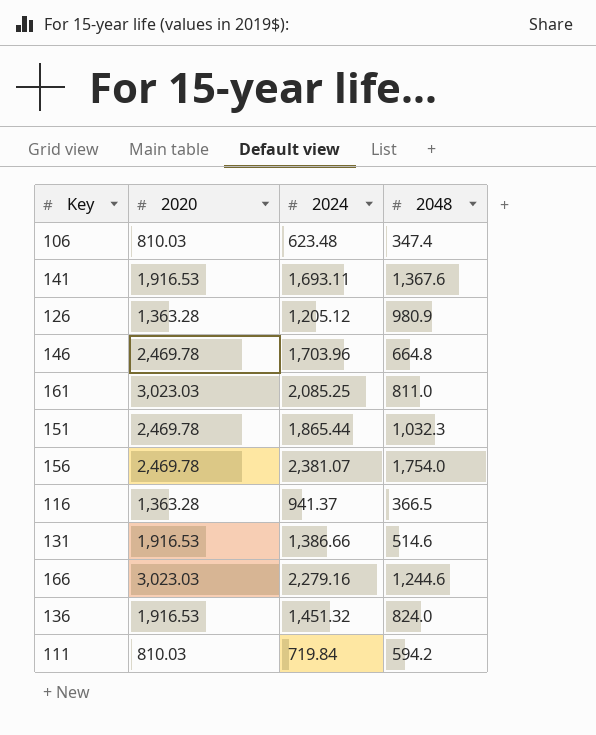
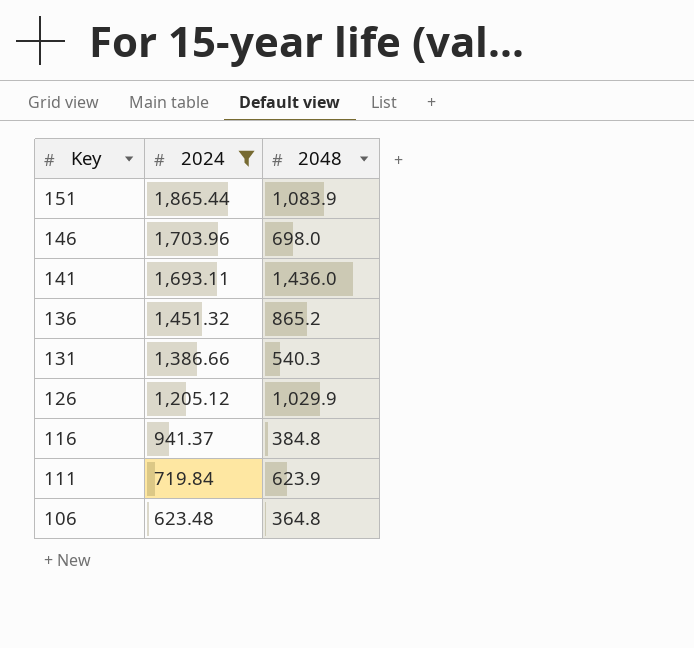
filter: none -> 2024 <= 1,865.44
row order: none -> Key descending
column 2020 | position: 2 -> none
151 | 2048: 1,032.3 -> 1,083.9
146 | 2048: 664.8 -> 698.0
141 | 2048: 1,367.6 -> 1,436.0
136 | 2048: 824.0 -> 865.2
131 | 2048: 514.6 -> 540.3
126 | 2048: 980.9 -> 1,029.9
116 | 2048: 366.5 -> 384.8
111 | 2048: 594.2 -> 623.9
106 | 2048: 347.4 -> 364.8

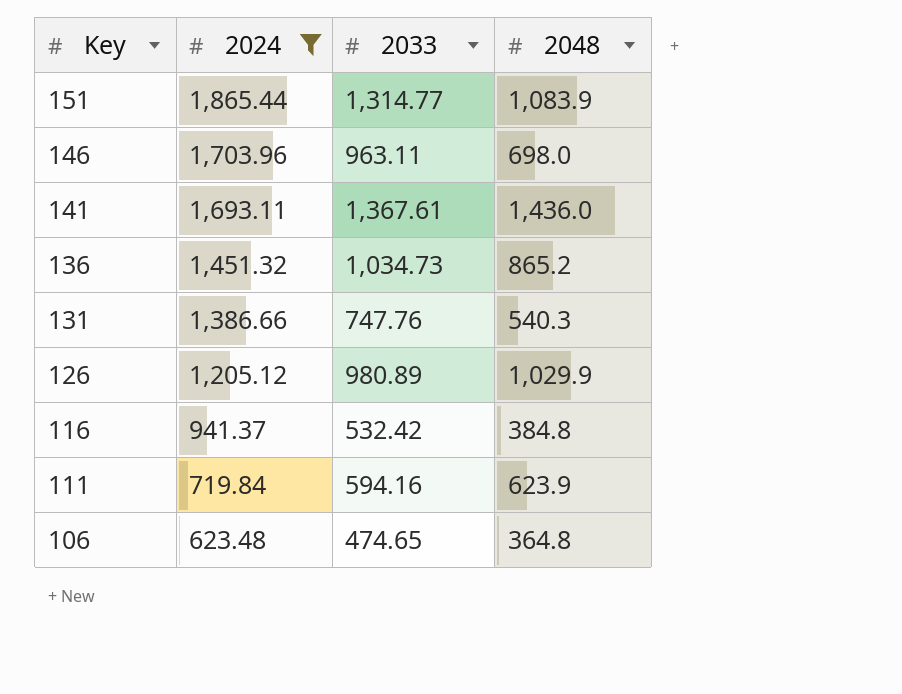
column 2033 | position: none -> 3

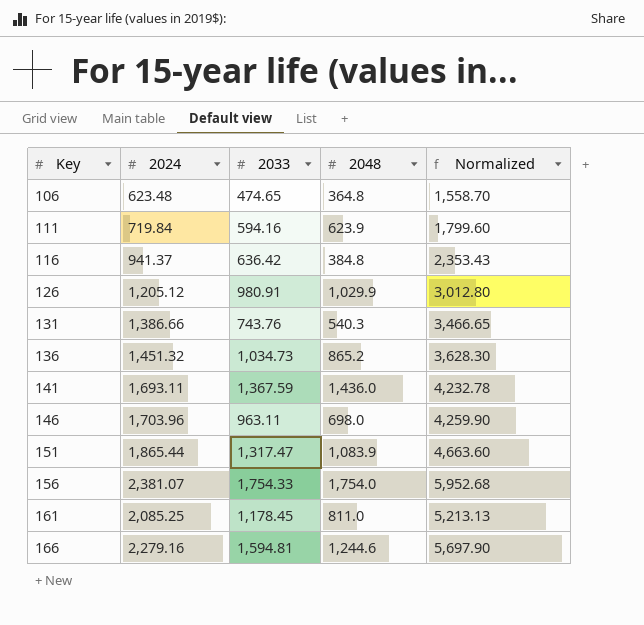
filter: 2024 <= 1,865.44 -> none
row order: Key descending -> Key ascending
column Normalized | formula: none -> [2024] * 2.5
116 | 2033: 532.42 -> 636.42
126 | 2033: 980.89 -> 980.91
131 | 2033: 747.76 -> 743.76
141 | 2033: 1,367.61 -> 1,367.59
151 | 2033: 1,314.77 -> 1,317.47

